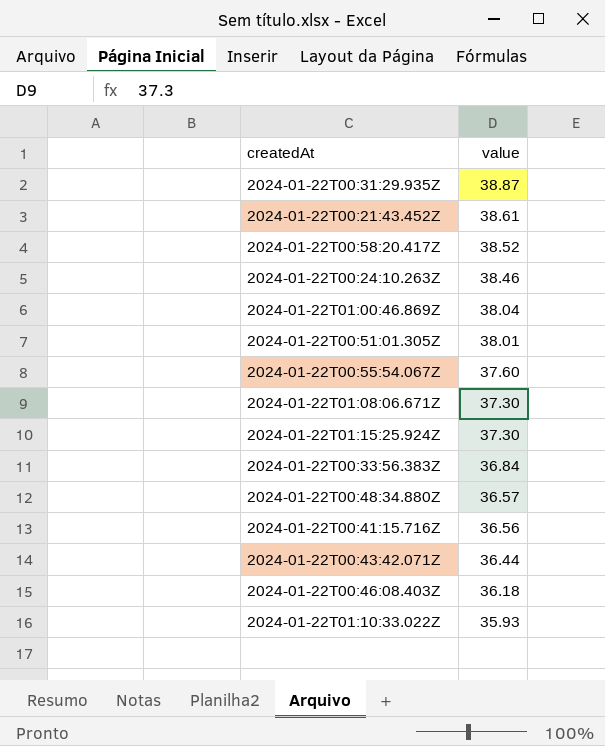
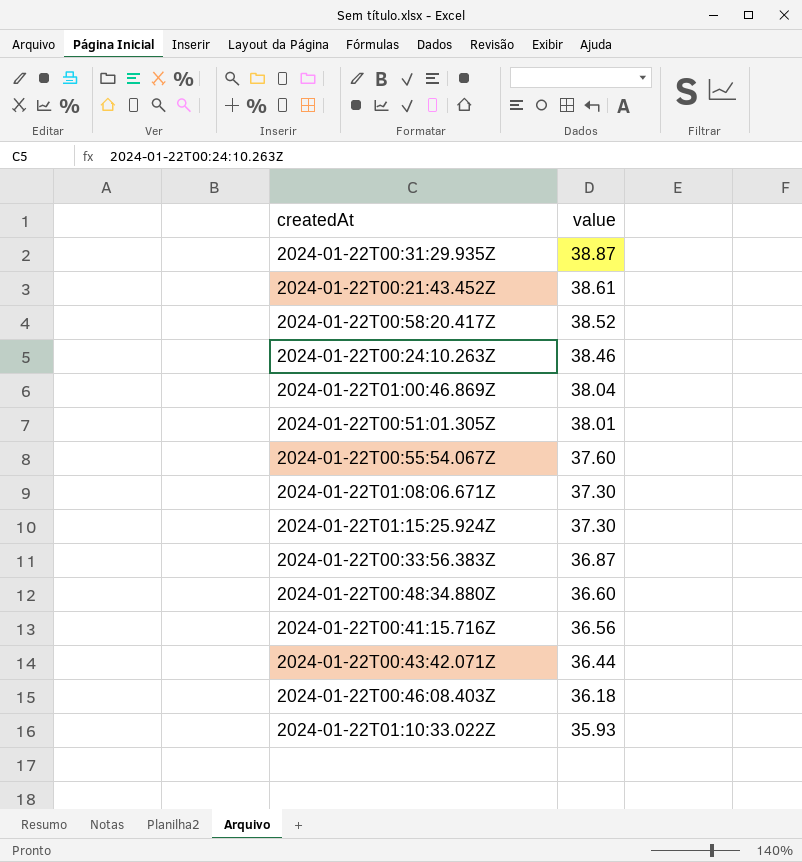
2024-01-22T00:33:56.383Z | value: 36.84 -> 36.87
2024-01-22T00:48:34.880Z | value: 36.57 -> 36.60

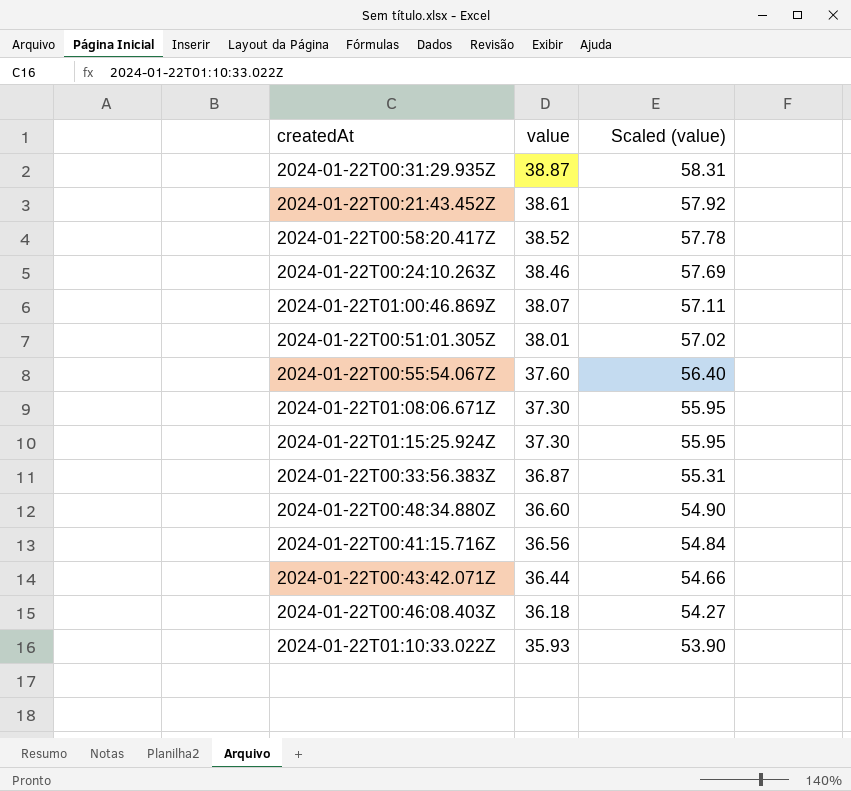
column Scaled (value) | formula: none -> [value] * 1.5
2024-01-22T01:00:46.869Z | value: 38.04 -> 38.07

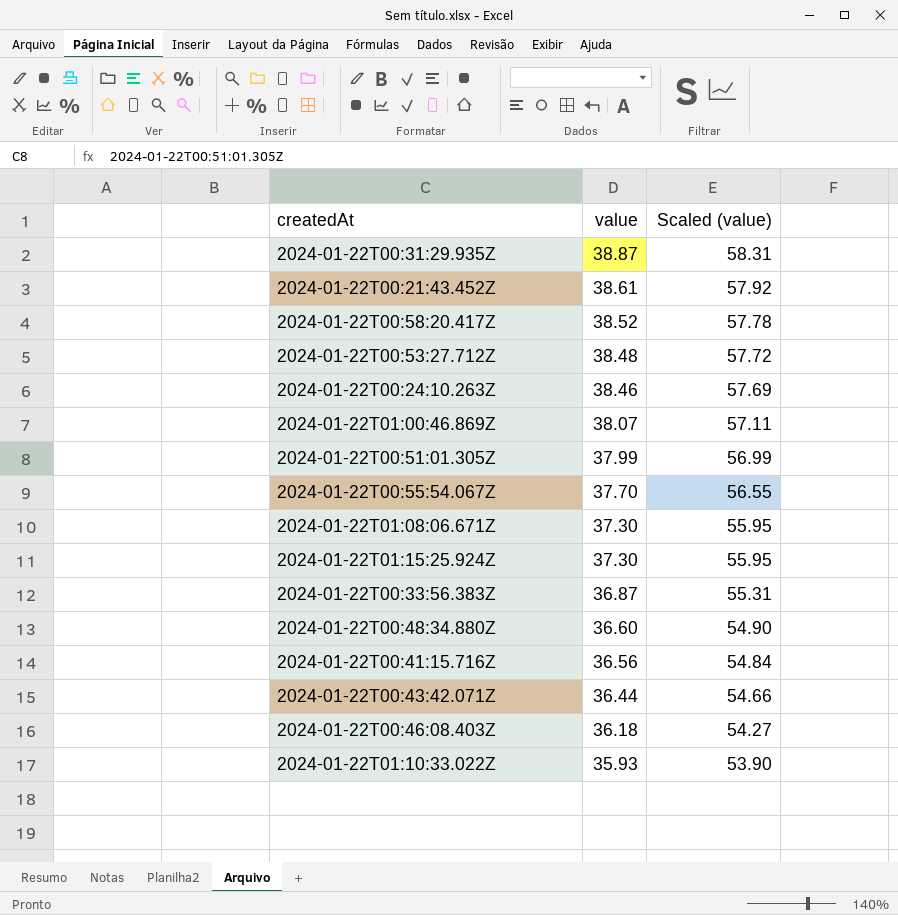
row 2024-01-22T00:53:27.712Z: none -> 38.48 | 57.72
2024-01-22T00:51:01.305Z | value: 38.01 -> 37.99
2024-01-22T00:51:01.305Z | Scaled (value): 57.02 -> 56.99
2024-01-22T00:55:54.067Z | value: 37.60 -> 37.70
2024-01-22T00:55:54.067Z | Scaled (value): 56.40 -> 56.55

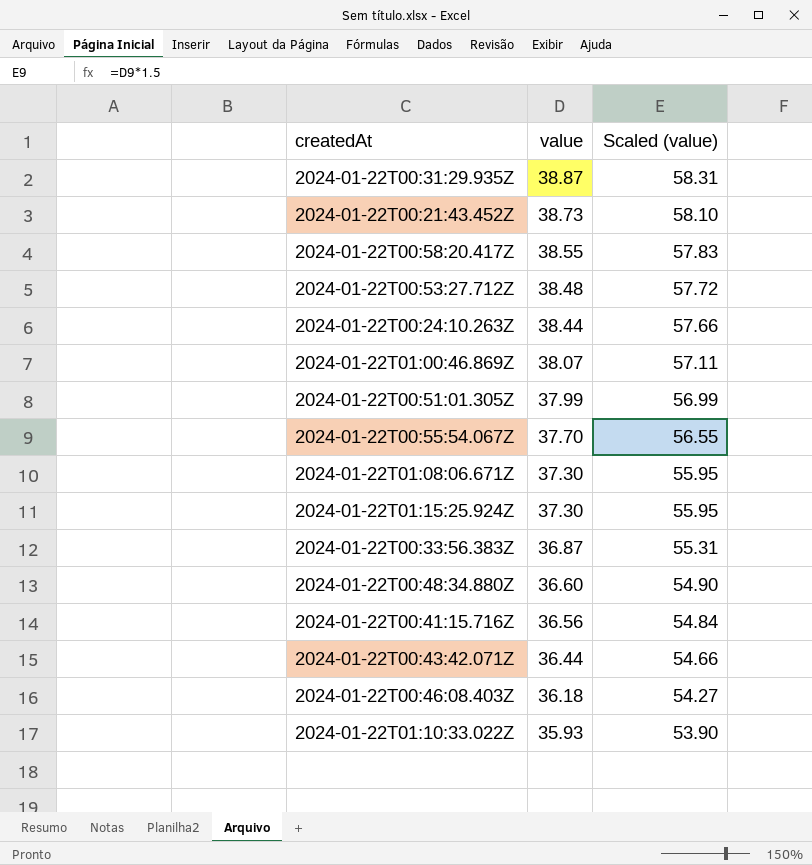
2024-01-22T00:21:43.452Z | value: 38.61 -> 38.73
2024-01-22T00:21:43.452Z | Scaled (value): 57.92 -> 58.10
2024-01-22T00:58:20.417Z | value: 38.52 -> 38.55
2024-01-22T00:58:20.417Z | Scaled (value): 57.78 -> 57.83
2024-01-22T00:24:10.263Z | value: 38.46 -> 38.44
2024-01-22T00:24:10.263Z | Scaled (value): 57.69 -> 57.66

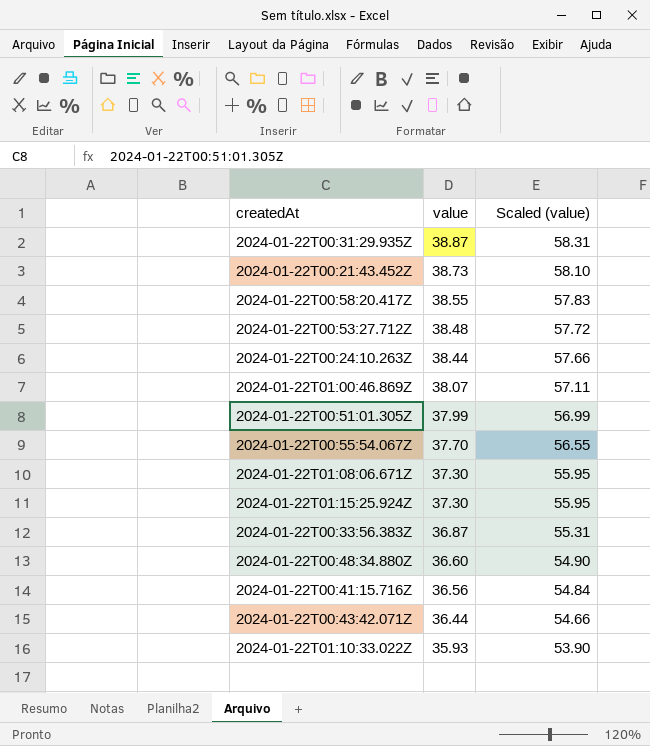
row 2024-01-22T00:46:08.403Z: 36.18 | 54.27 -> none

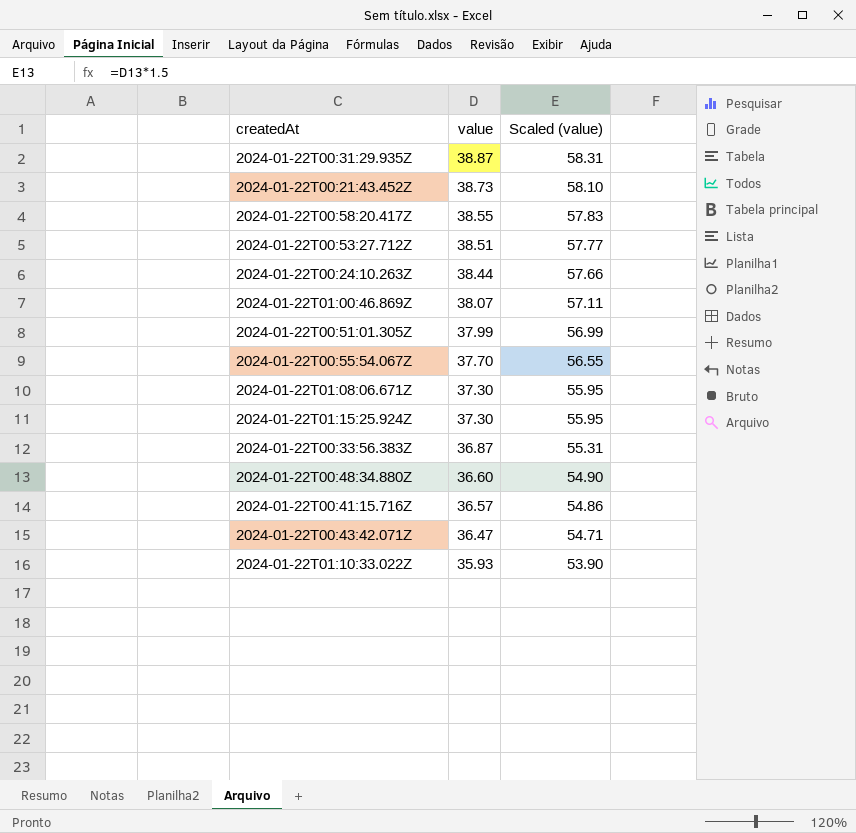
2024-01-22T00:53:27.712Z | value: 38.48 -> 38.51
2024-01-22T00:53:27.712Z | Scaled (value): 57.72 -> 57.77
2024-01-22T00:41:15.716Z | value: 36.56 -> 36.57
2024-01-22T00:41:15.716Z | Scaled (value): 54.84 -> 54.86
2024-01-22T00:43:42.071Z | value: 36.44 -> 36.47
2024-01-22T00:43:42.071Z | Scaled (value): 54.66 -> 54.71

